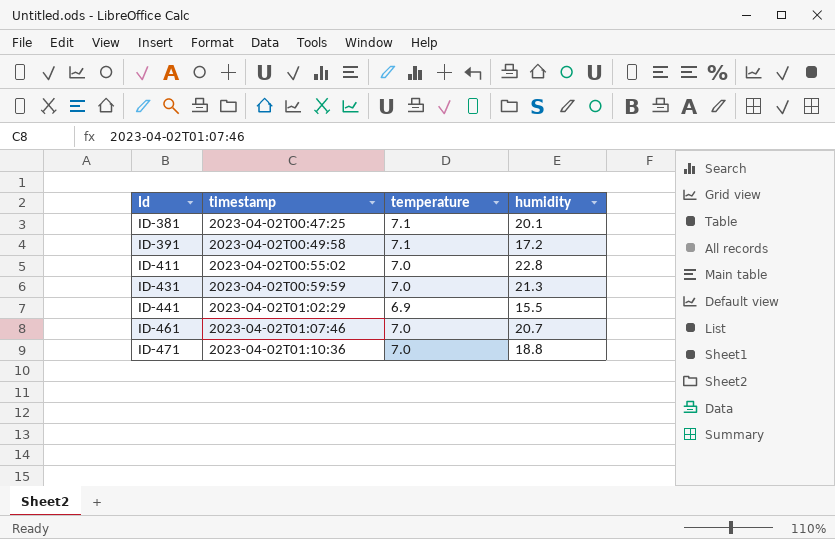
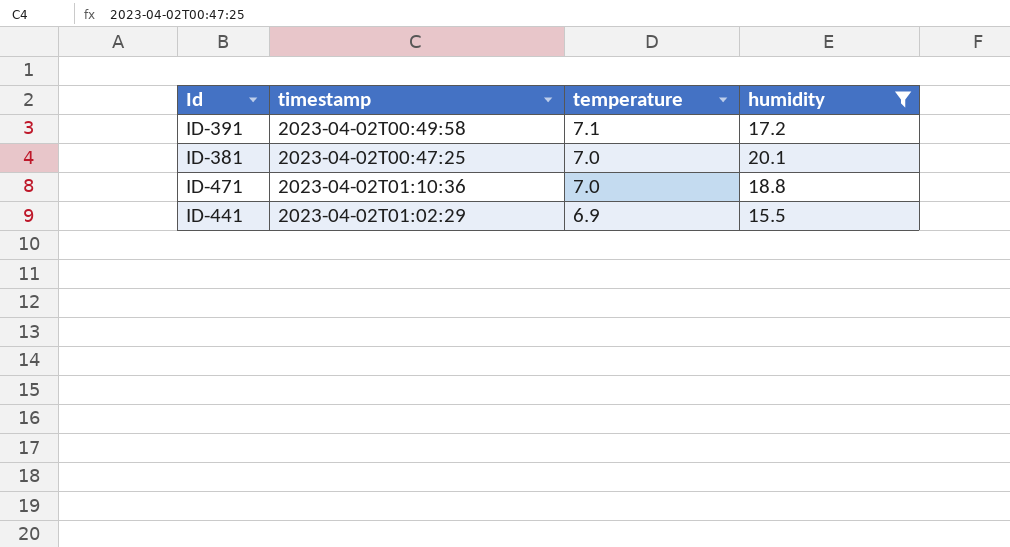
filter: none -> humidity <= 20.1
row order: Id ascending -> temperature descending
ID-381 | temperature: 7.1 -> 7.0

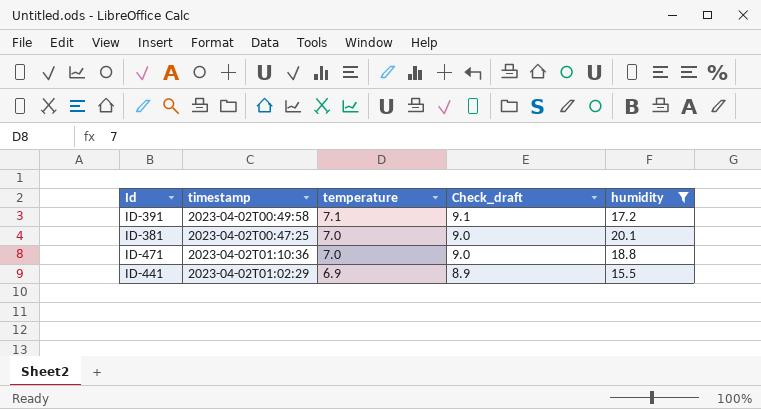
column Check_draft | formula: none -> [temperature] + 2

